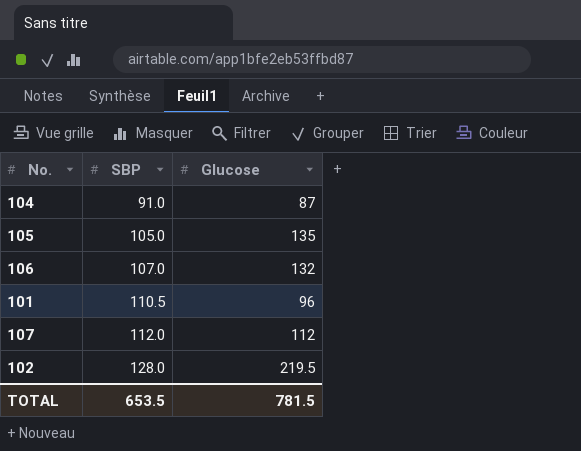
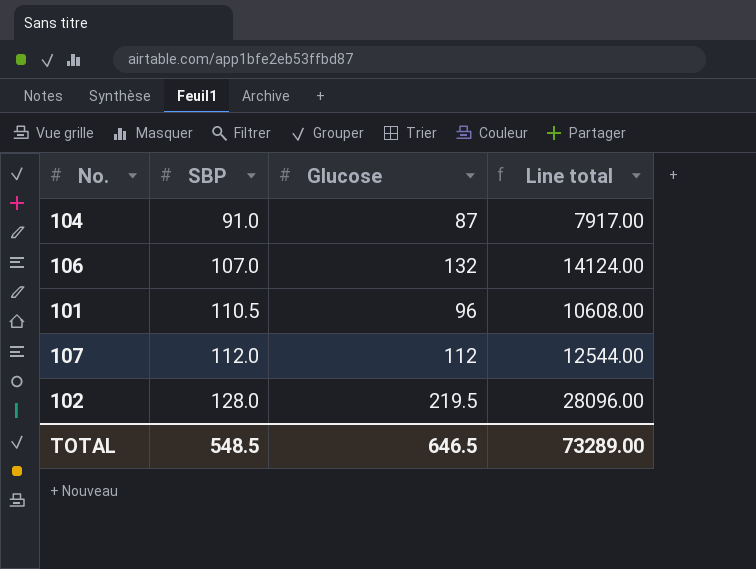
column Line total | formula: none -> [SBP] * [Glucose]
row 105: 105.0 | 135 -> none
TOTAL | SBP: 653.5 -> 548.5
TOTAL | Glucose: 781.5 -> 646.5

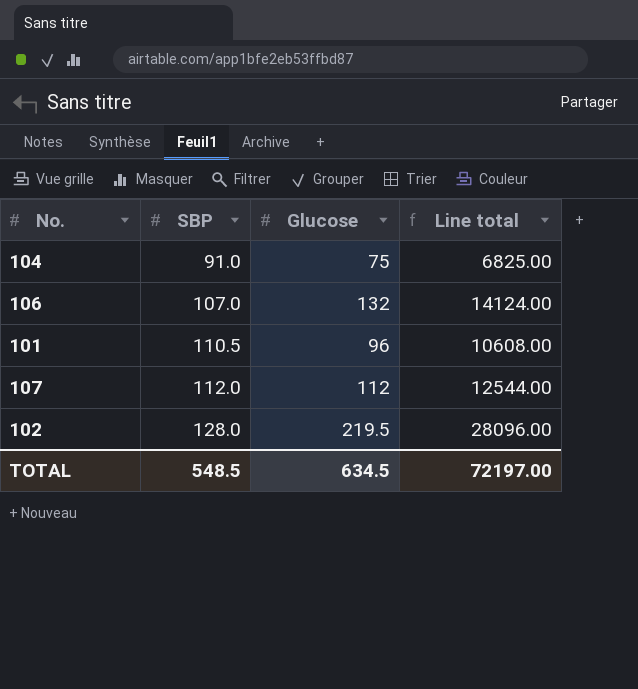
104 | Glucose: 87 -> 75
104 | Line total: 7917.00 -> 6825.00
TOTAL | Glucose: 646.5 -> 634.5
TOTAL | Line total: 73289.00 -> 72197.00

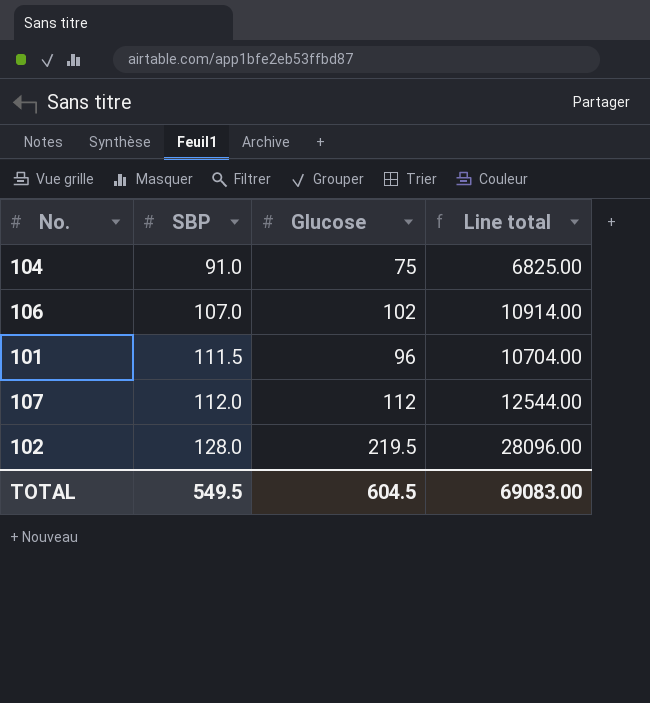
106 | Glucose: 132 -> 102
106 | Line total: 14124.00 -> 10914.00
101 | SBP: 110.5 -> 111.5
101 | Line total: 10608.00 -> 10704.00
TOTAL | SBP: 548.5 -> 549.5
TOTAL | Glucose: 634.5 -> 604.5
TOTAL | Line total: 72197.00 -> 69083.00

